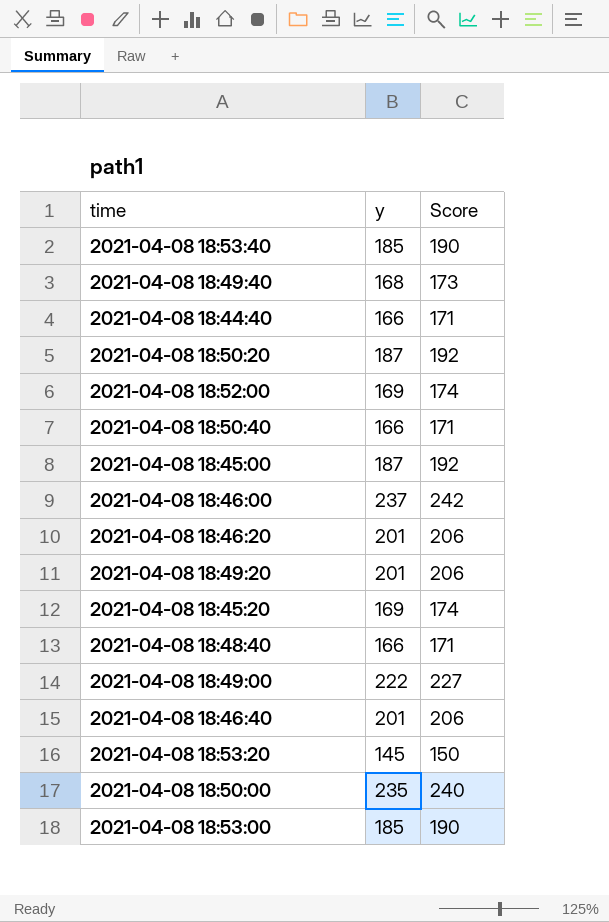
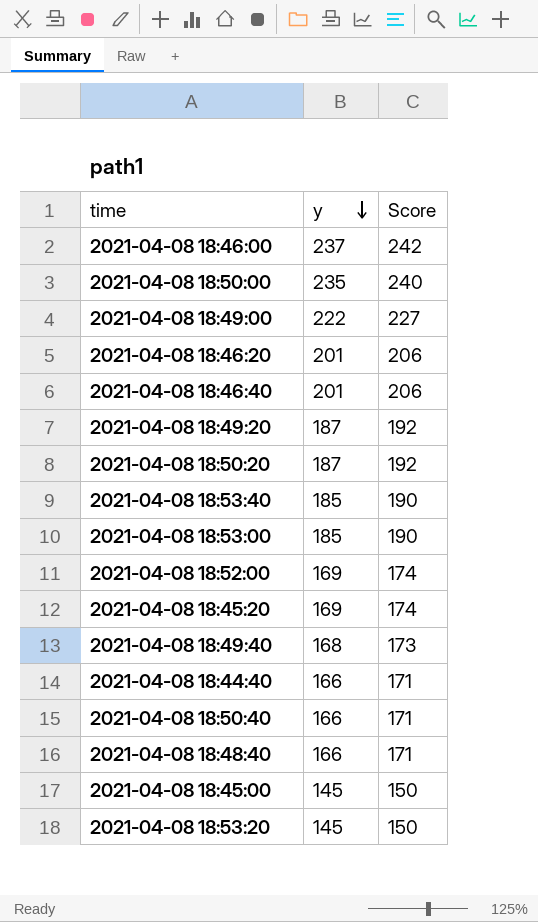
row order: none -> y descending
2021-04-08 18:49:20 | y: 201 -> 187
2021-04-08 18:49:20 | Score: 206 -> 192
2021-04-08 18:45:00 | y: 187 -> 145
2021-04-08 18:45:00 | Score: 192 -> 150

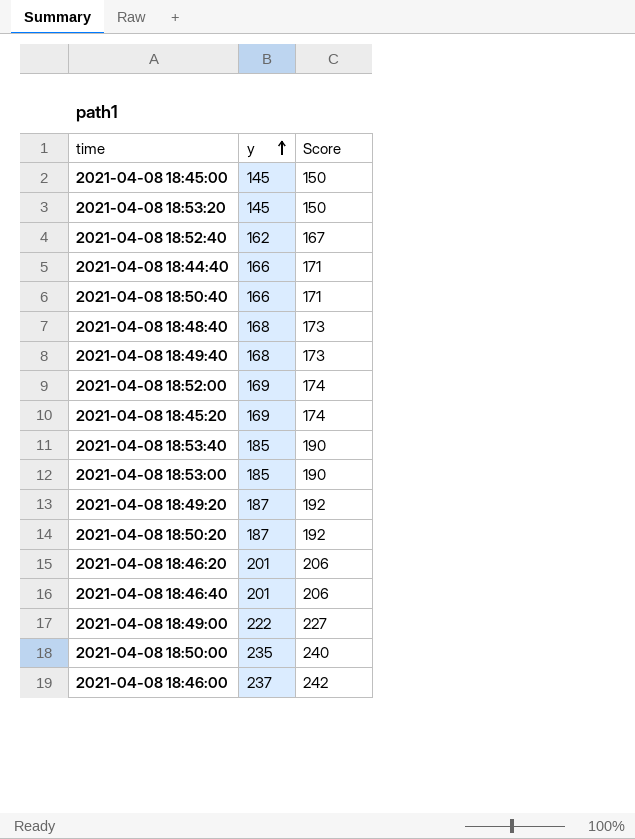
row order: y descending -> y ascending
row 2021-04-08 18:52:40: none -> 162 | 167
2021-04-08 18:48:40 | y: 166 -> 168
2021-04-08 18:48:40 | Score: 171 -> 173

